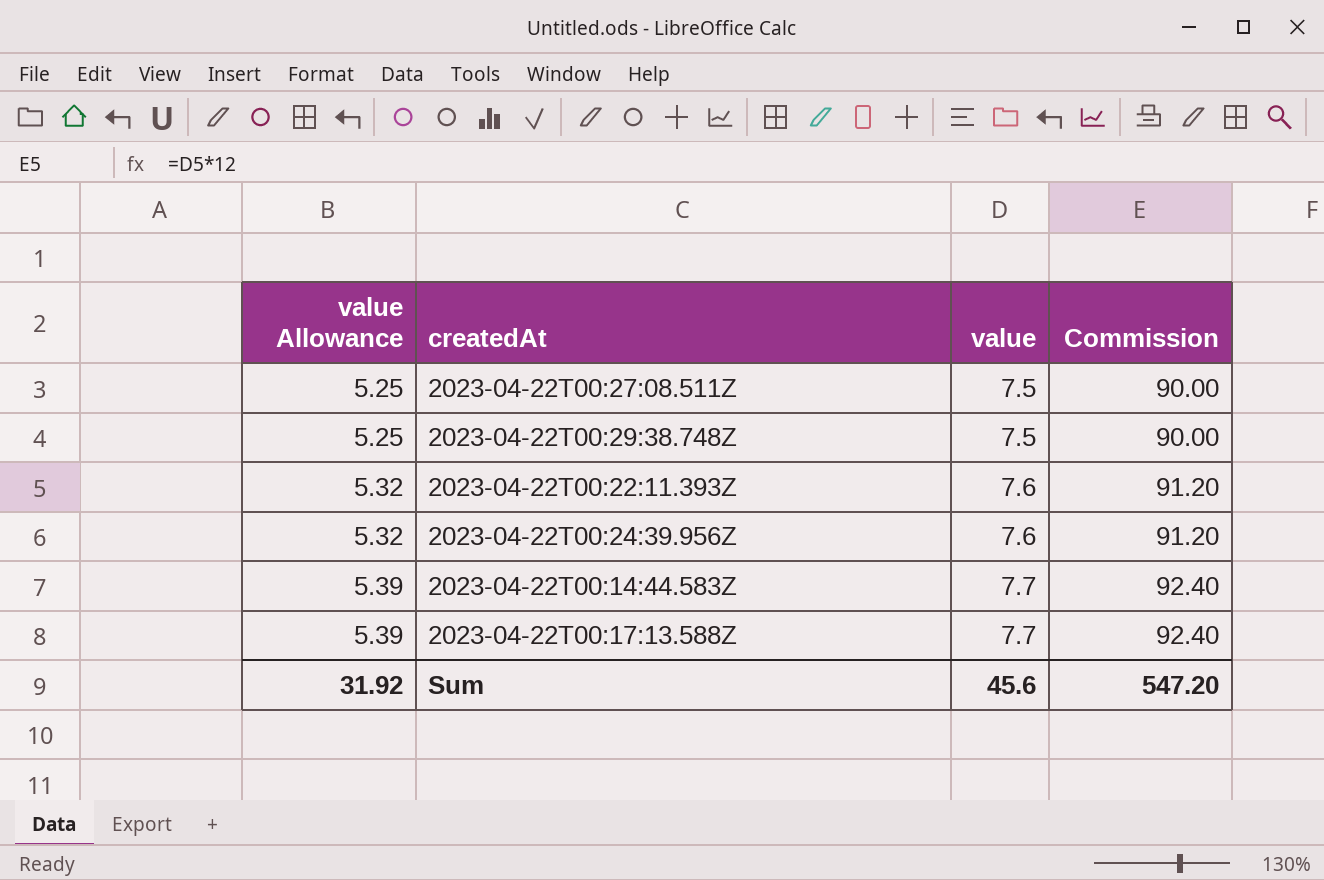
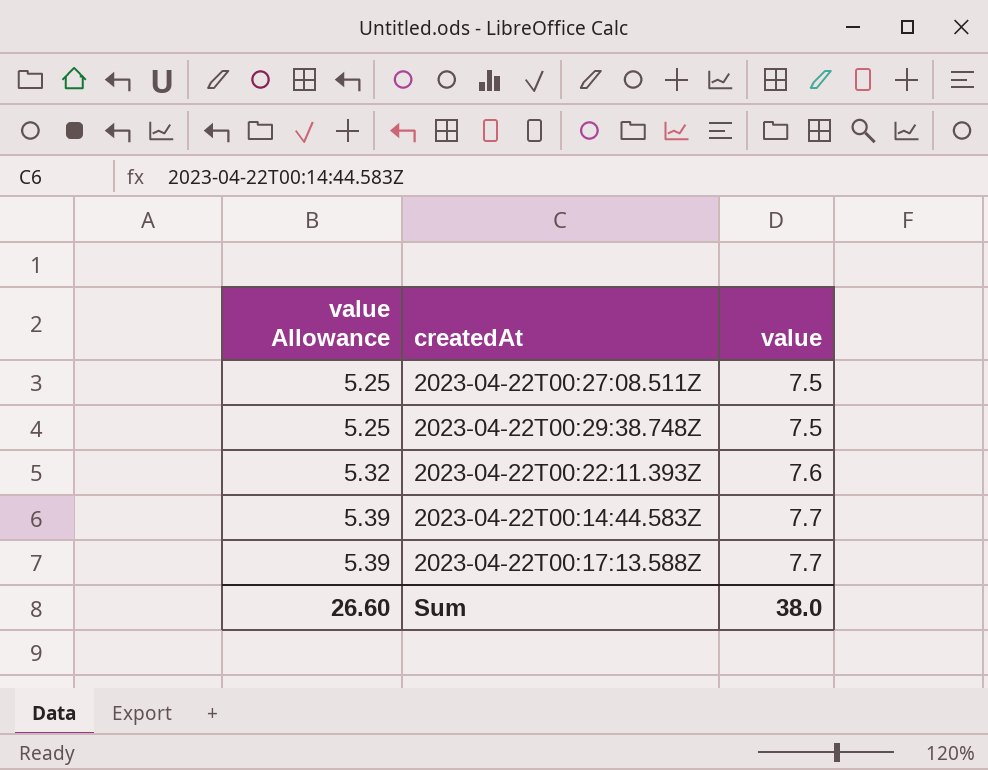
column Commission | formula: [value] * 12 -> none
row 2023-04-22T00:24:39.956Z: 5.32 | 7.6 | 91.20 -> none
Sum | value Allowance: 31.92 -> 26.60
Sum | value: 45.6 -> 38.0

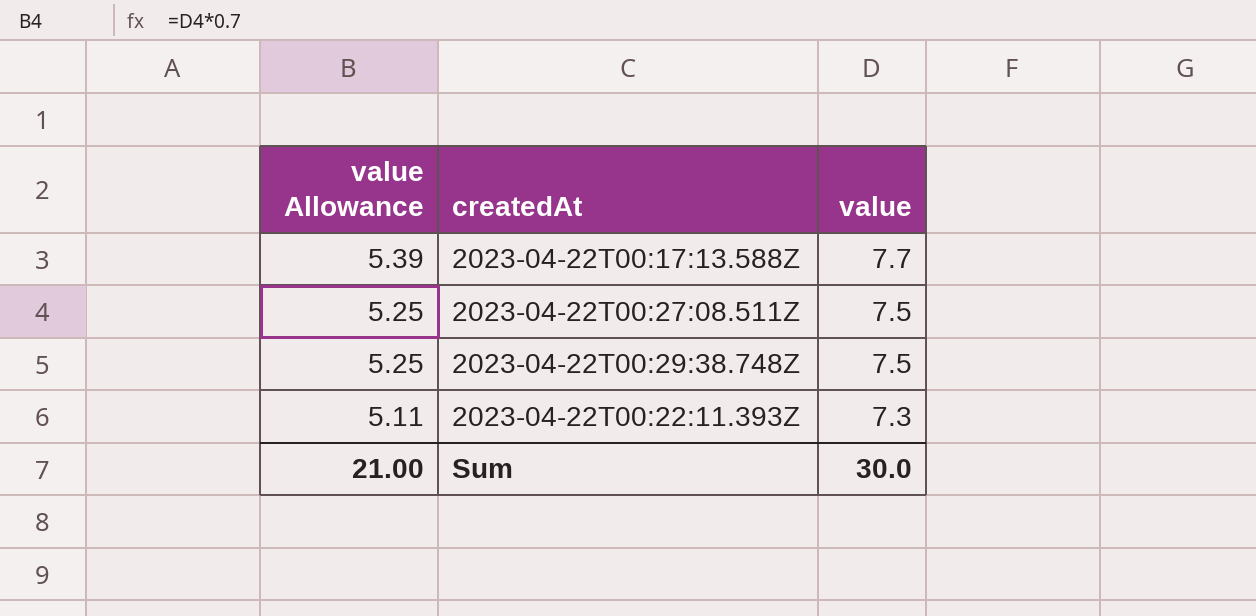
row order: value Allowance ascending -> value Allowance descending
row 2023-04-22T00:14:44.583Z: 5.39 | 7.7 -> none
2023-04-22T00:22:11.393Z | value Allowance: 5.32 -> 5.11
2023-04-22T00:22:11.393Z | value: 7.6 -> 7.3
Sum | value Allowance: 26.60 -> 21.00
Sum | value: 38.0 -> 30.0

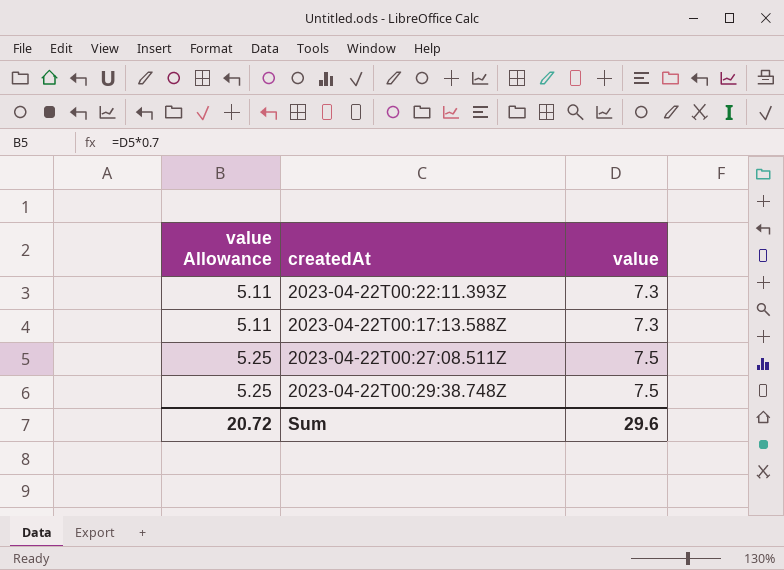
row order: value Allowance descending -> value Allowance ascending
2023-04-22T00:17:13.588Z | value Allowance: 5.39 -> 5.11
2023-04-22T00:17:13.588Z | value: 7.7 -> 7.3
Sum | value Allowance: 21.00 -> 20.72
Sum | value: 30.0 -> 29.6

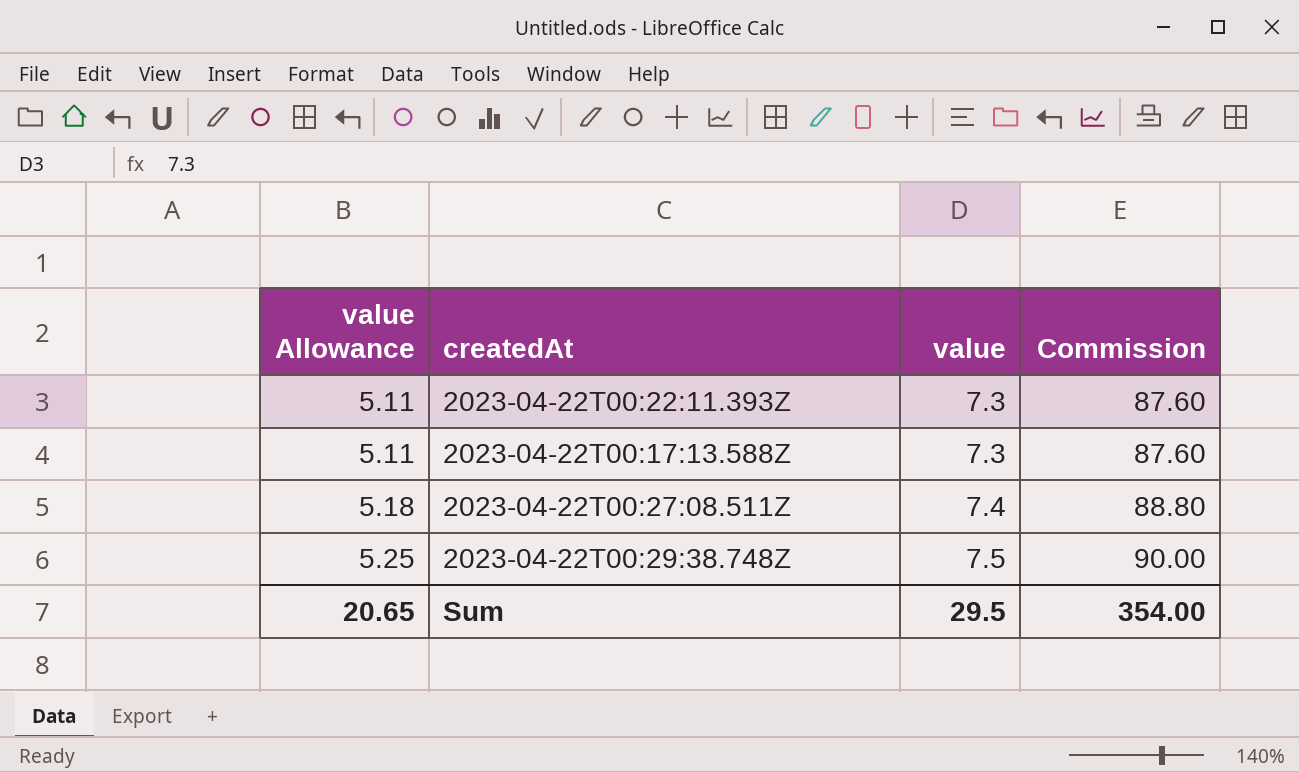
column Commission | formula: none -> [value] * 12
2023-04-22T00:27:08.511Z | value Allowance: 5.25 -> 5.18
2023-04-22T00:27:08.511Z | value: 7.5 -> 7.4
Sum | value Allowance: 20.72 -> 20.65
Sum | value: 29.6 -> 29.5

